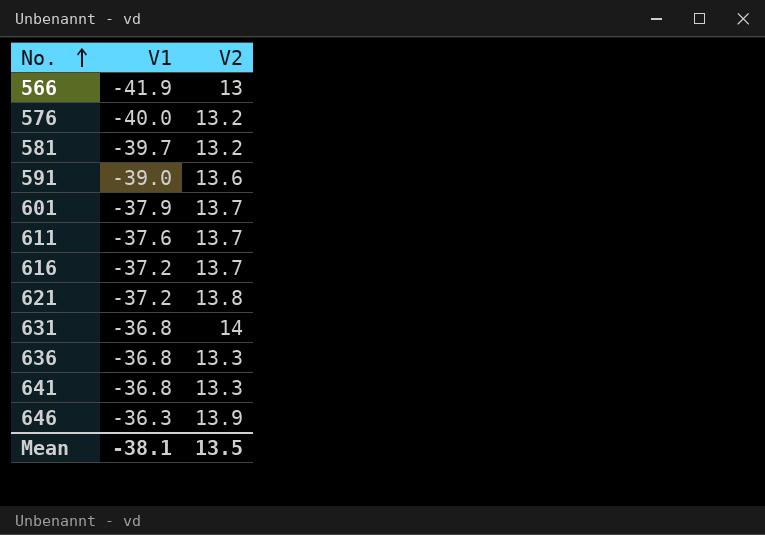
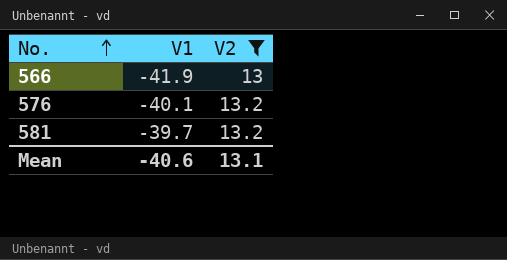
filter: none -> V2 <= 13.2
576 | V1: -40.0 -> -40.1
Mean | V1: -38.1 -> -40.6
Mean | V2: 13.5 -> 13.1

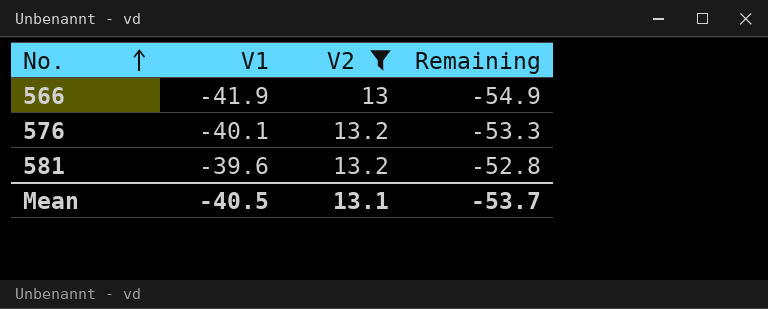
column Remaining | formula: none -> [V1] - [V2]
581 | V1: -39.7 -> -39.6
Mean | V1: -40.6 -> -40.5

